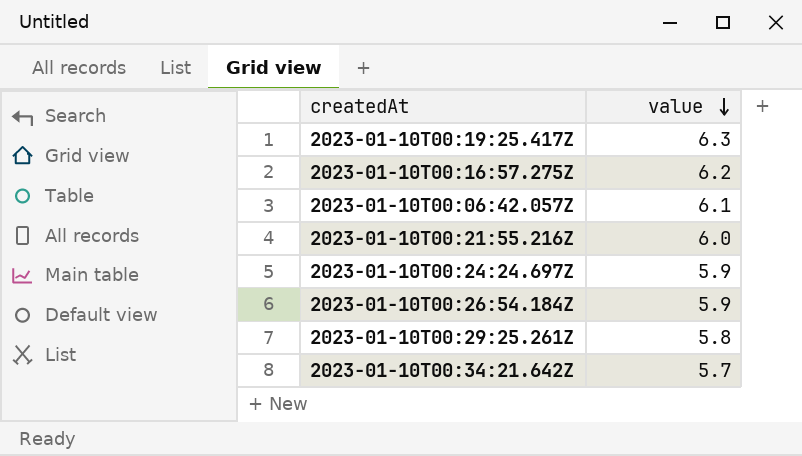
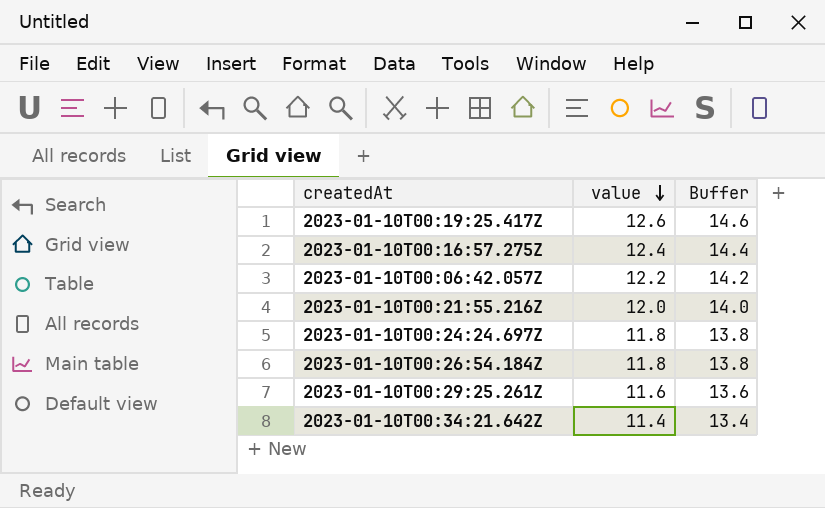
column Buffer | formula: none -> [value] + 2
2023-01-10T00:19:25.417Z | value: 6.3 -> 12.6
2023-01-10T00:16:57.275Z | value: 6.2 -> 12.4
2023-01-10T00:06:42.057Z | value: 6.1 -> 12.2
2023-01-10T00:21:55.216Z | value: 6.0 -> 12.0
2023-01-10T00:24:24.697Z | value: 5.9 -> 11.8
2023-01-10T00:26:54.184Z | value: 5.9 -> 11.8
2023-01-10T00:29:25.261Z | value: 5.8 -> 11.6
2023-01-10T00:34:21.642Z | value: 5.7 -> 11.4

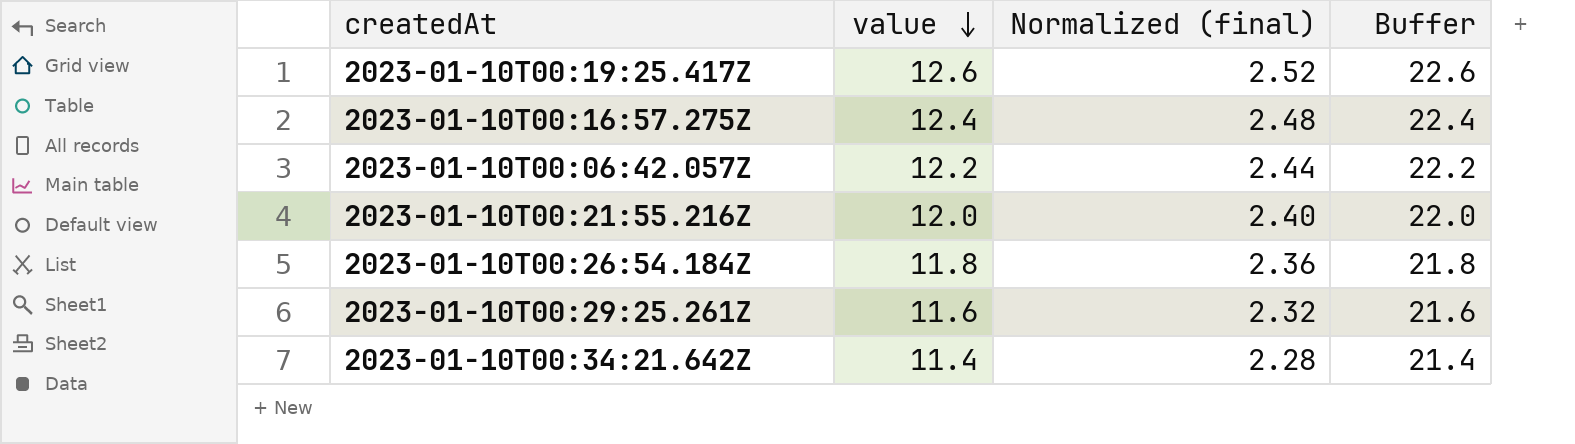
column Normalized (final) | formula: none -> [value] * 0.2
column Buffer | formula: [value] + 2 -> [value] + 10
row 2023-01-10T00:24:24.697Z: 11.8 | 13.8 -> none

